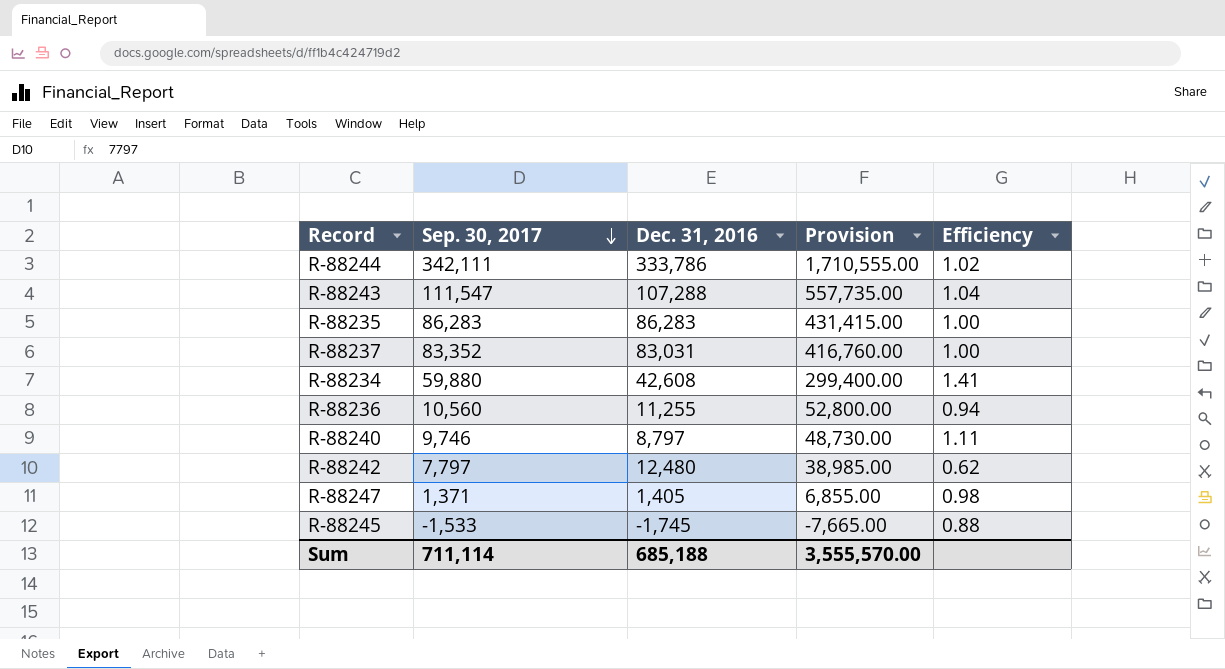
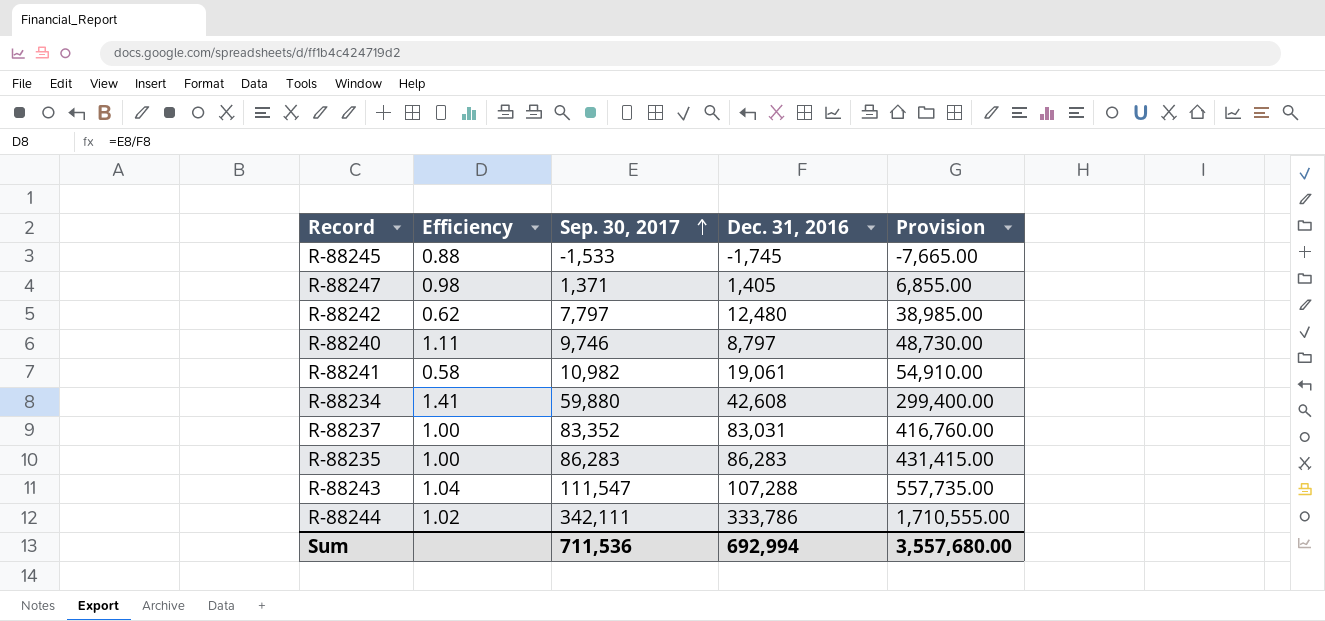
row order: Sep. 30, 2017 descending -> Sep. 30, 2017 ascending
column Efficiency | position: 5 -> 2
row R-88236: 10,560 | 11,255 | 52,800.00 | 0.94 -> none
row R-88241: none -> 0.58 | 10,982 | 19,061 | 54,910.00
Sum | Sep. 30, 2017: 711,114 -> 711,536
Sum | Dec. 31, 2016: 685,188 -> 692,994
Sum | Provision: 3,555,570.00 -> 3,557,680.00

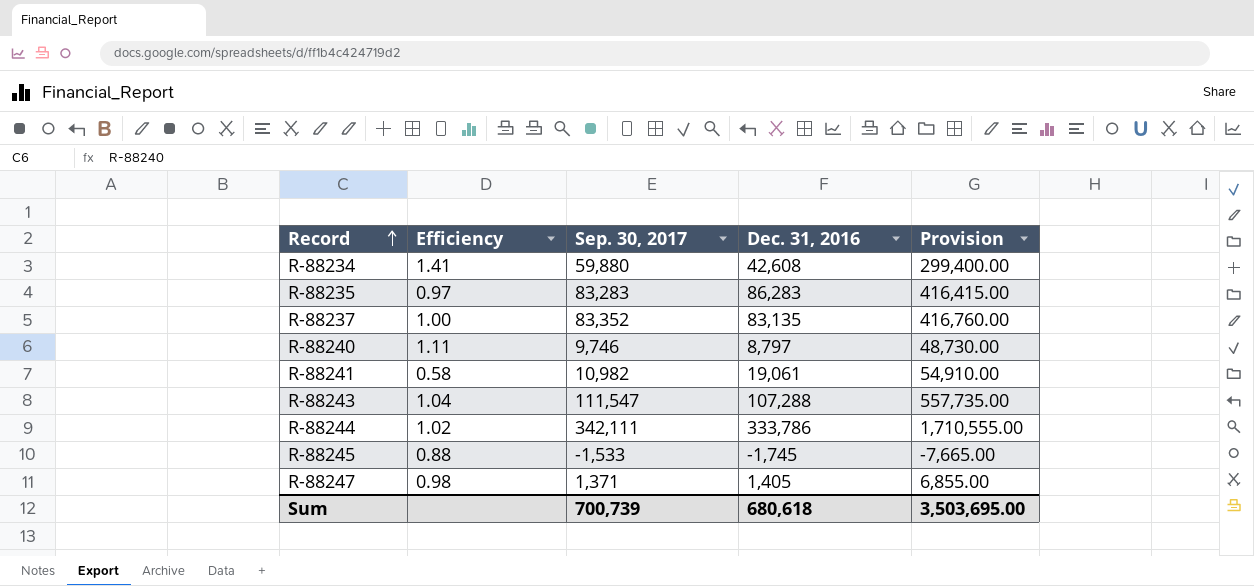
row order: Sep. 30, 2017 ascending -> Record ascending
row R-88242: 0.62 | 7,797 | 12,480 | 38,985.00 -> none
R-88235 | Efficiency: 1.00 -> 0.97
R-88235 | Sep. 30, 2017: 86,283 -> 83,283
R-88235 | Provision: 431,415.00 -> 416,415.00
R-88237 | Dec. 31, 2016: 83,031 -> 83,135
Sum | Sep. 30, 2017: 711,536 -> 700,739
Sum | Dec. 31, 2016: 692,994 -> 680,618
Sum | Provision: 3,557,680.00 -> 3,503,695.00

